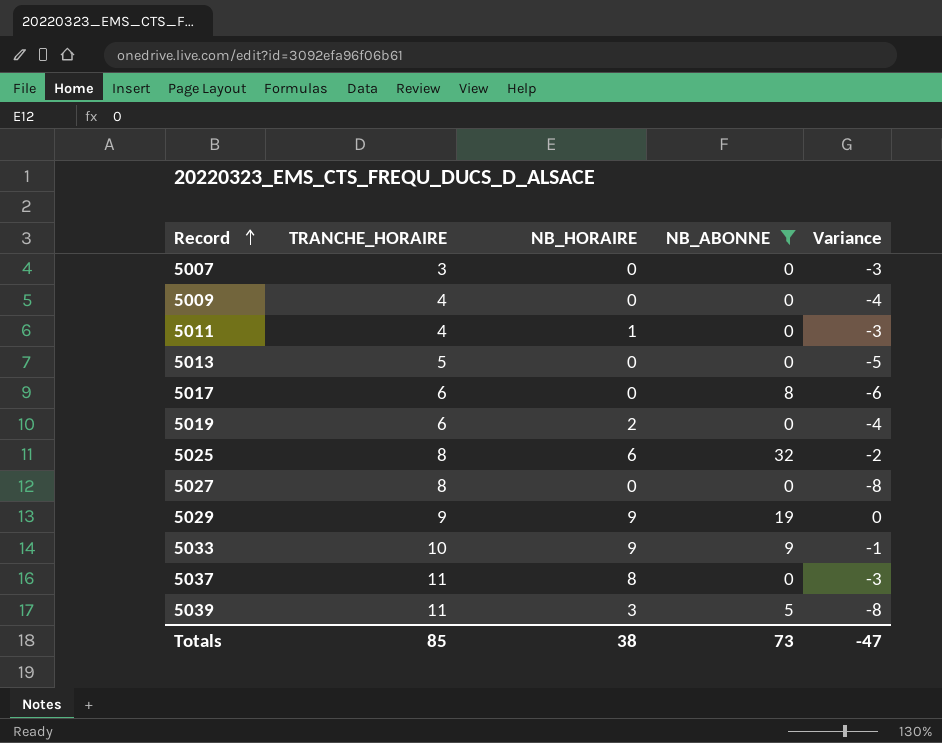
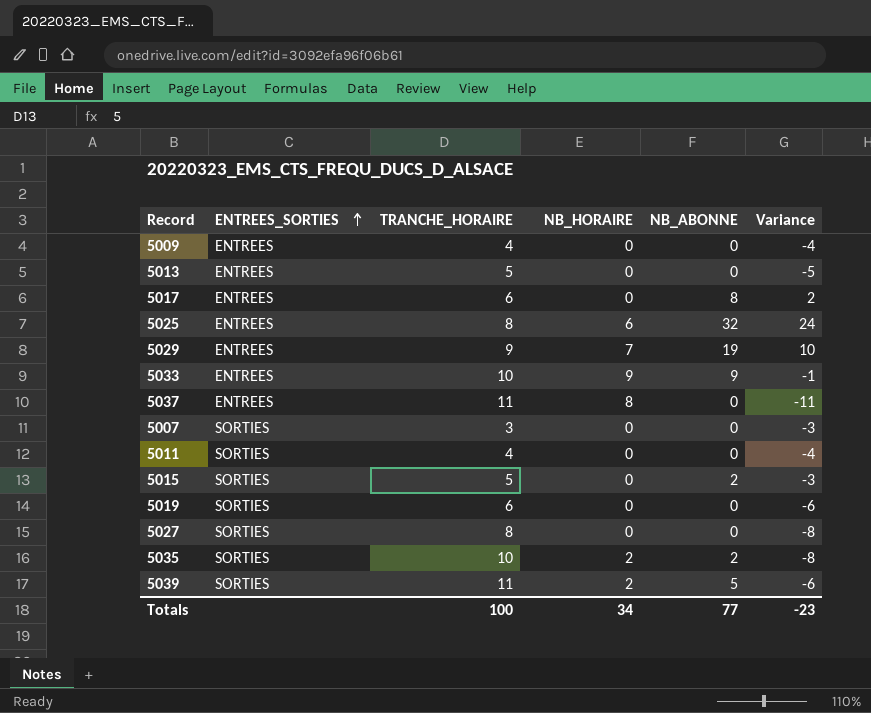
filter: NB_ABONNE != 2 -> none
row order: Record ascending -> ENTREES_SORTIES ascending
column ENTREES_SORTIES | position: none -> 2
column Variance | formula: [NB_HORAIRE] - [TRANCHE_HORAIRE] -> [NB_ABONNE] - [TRANCHE_HORAIRE]
5029 | NB_HORAIRE: 9 -> 7
5011 | NB_HORAIRE: 1 -> 0
5019 | NB_HORAIRE: 2 -> 0
5039 | NB_HORAIRE: 3 -> 2
Totals | TRANCHE_HORAIRE: 85 -> 100
Totals | NB_HORAIRE: 38 -> 34
Totals | NB_ABONNE: 73 -> 77
Totals | Variance: -47 -> -23

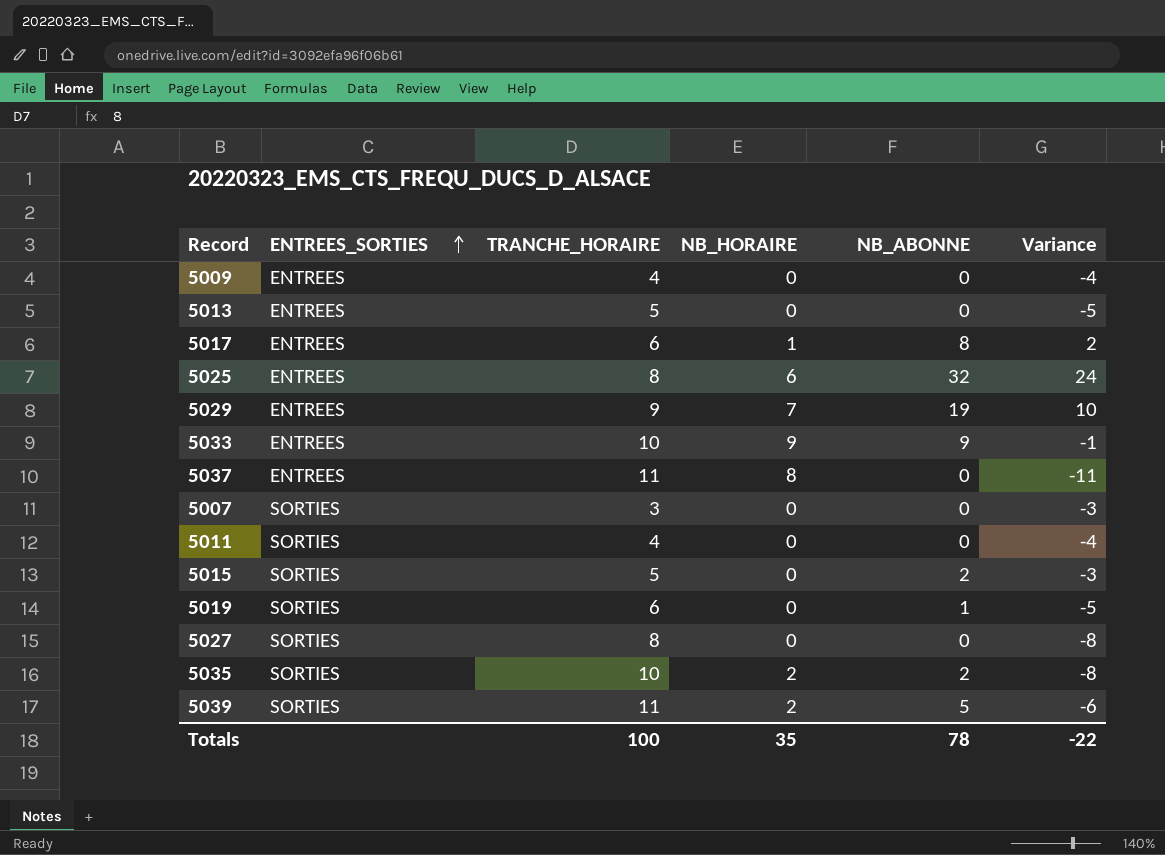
5017 | NB_HORAIRE: 0 -> 1
5019 | NB_ABONNE: 0 -> 1
5019 | Variance: -6 -> -5
Totals | NB_HORAIRE: 34 -> 35
Totals | NB_ABONNE: 77 -> 78
Totals | Variance: -23 -> -22

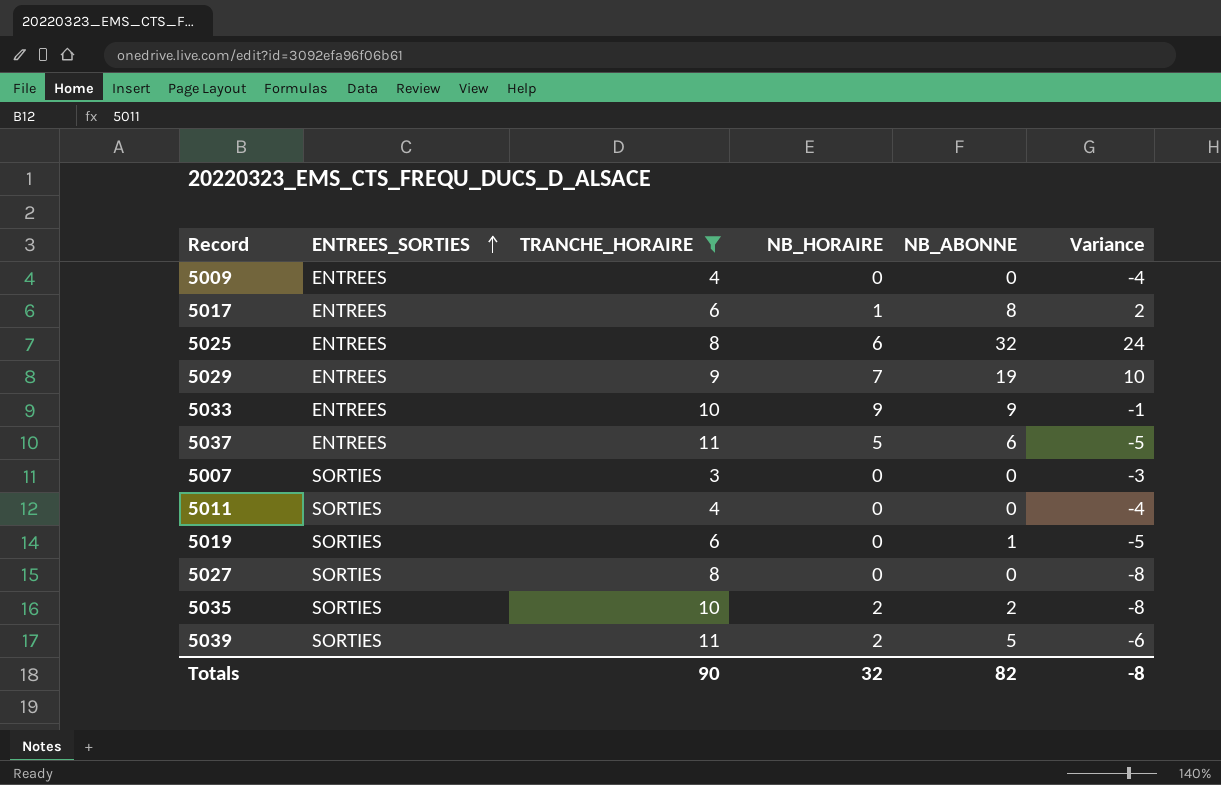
filter: none -> TRANCHE_HORAIRE != 5
5037 | NB_HORAIRE: 8 -> 5
5037 | NB_ABONNE: 0 -> 6
5037 | Variance: -11 -> -5
Totals | TRANCHE_HORAIRE: 100 -> 90
Totals | NB_HORAIRE: 35 -> 32
Totals | NB_ABONNE: 78 -> 82
Totals | Variance: -22 -> -8

